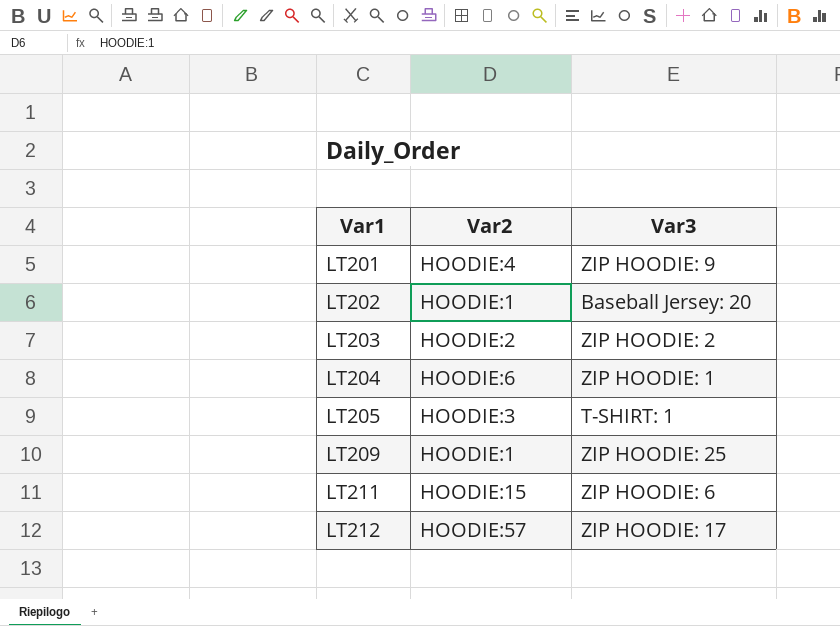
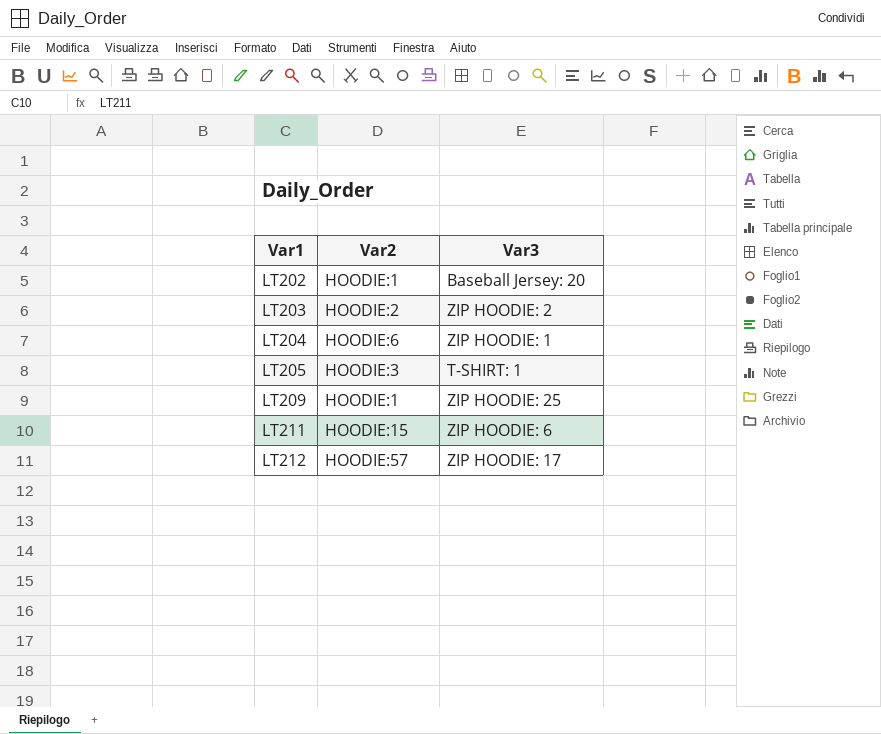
row LT201: HOODIE:4 | ZIP HOODIE: 9 -> none

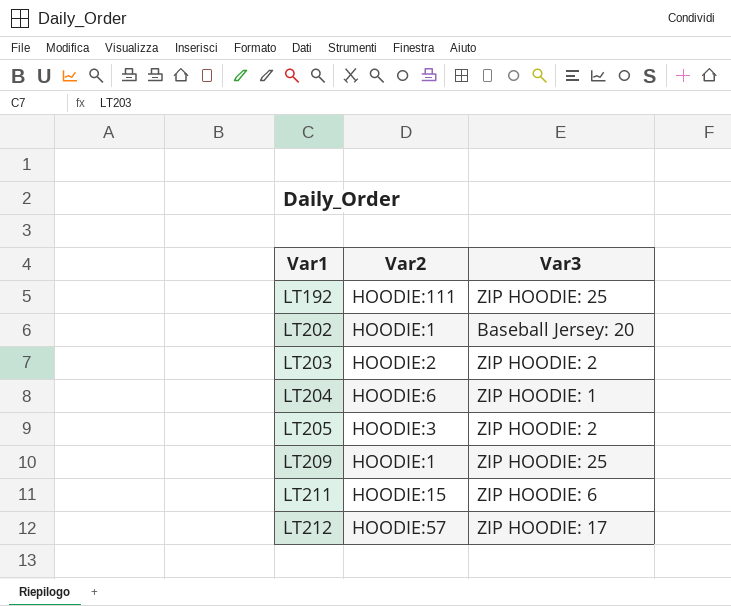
row LT192: none -> HOODIE:111 | ZIP HOODIE: 25
LT205 | Var3: T-SHIRT: 1 -> ZIP HOODIE: 2

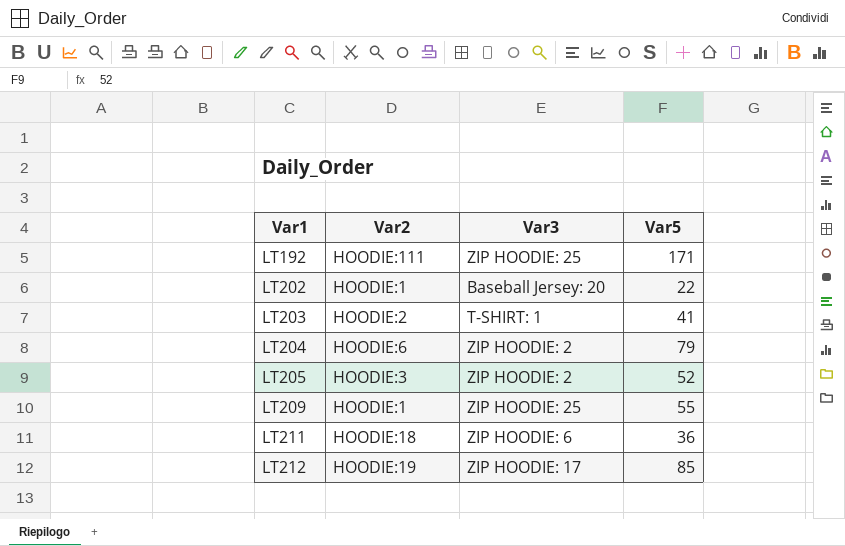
column Var5 | position: none -> 4
LT203 | Var3: ZIP HOODIE: 2 -> T-SHIRT: 1
LT204 | Var3: ZIP HOODIE: 1 -> ZIP HOODIE: 2
LT211 | Var2: HOODIE:15 -> HOODIE:18
LT212 | Var2: HOODIE:57 -> HOODIE:19

